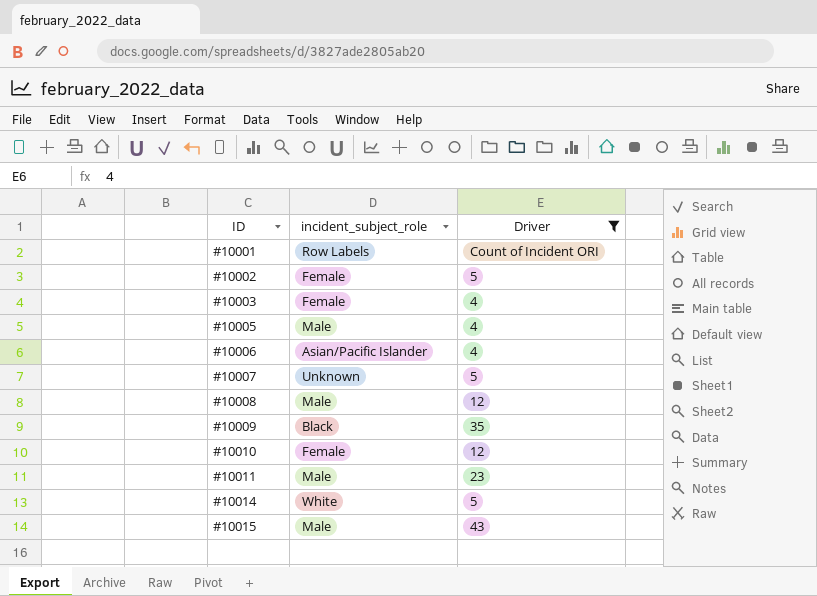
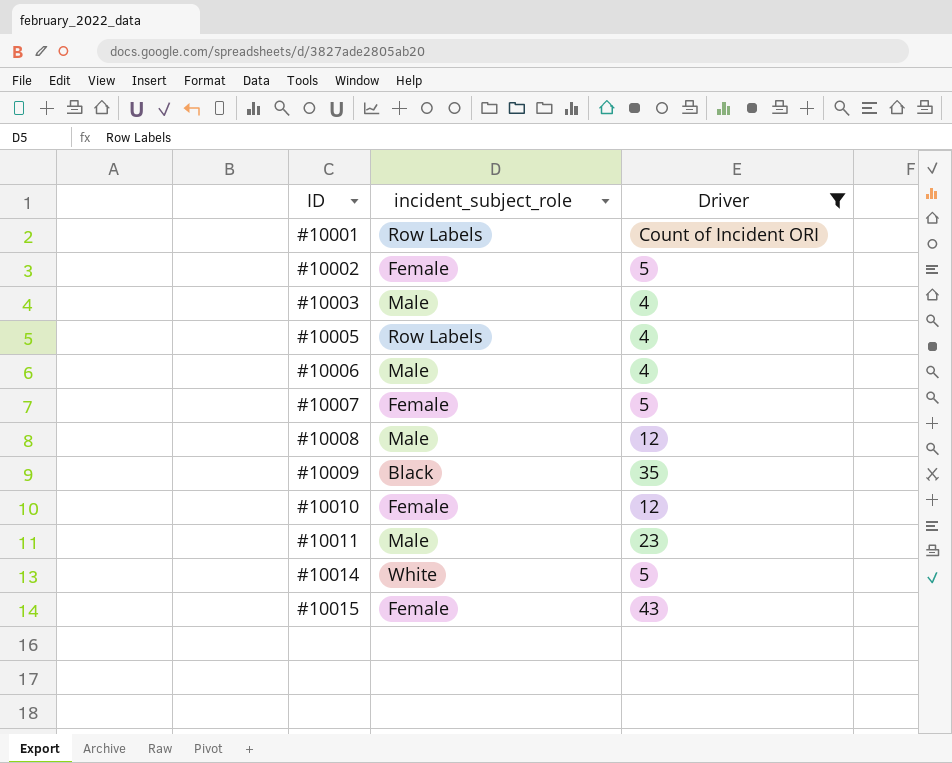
#10003 | incident_subject_role: Female -> Male
#10005 | incident_subject_role: Male -> Row Labels
#10006 | incident_subject_role: Asian/Pacific Islander -> Male
#10007 | incident_subject_role: Unknown -> Female
#10015 | incident_subject_role: Male -> Female

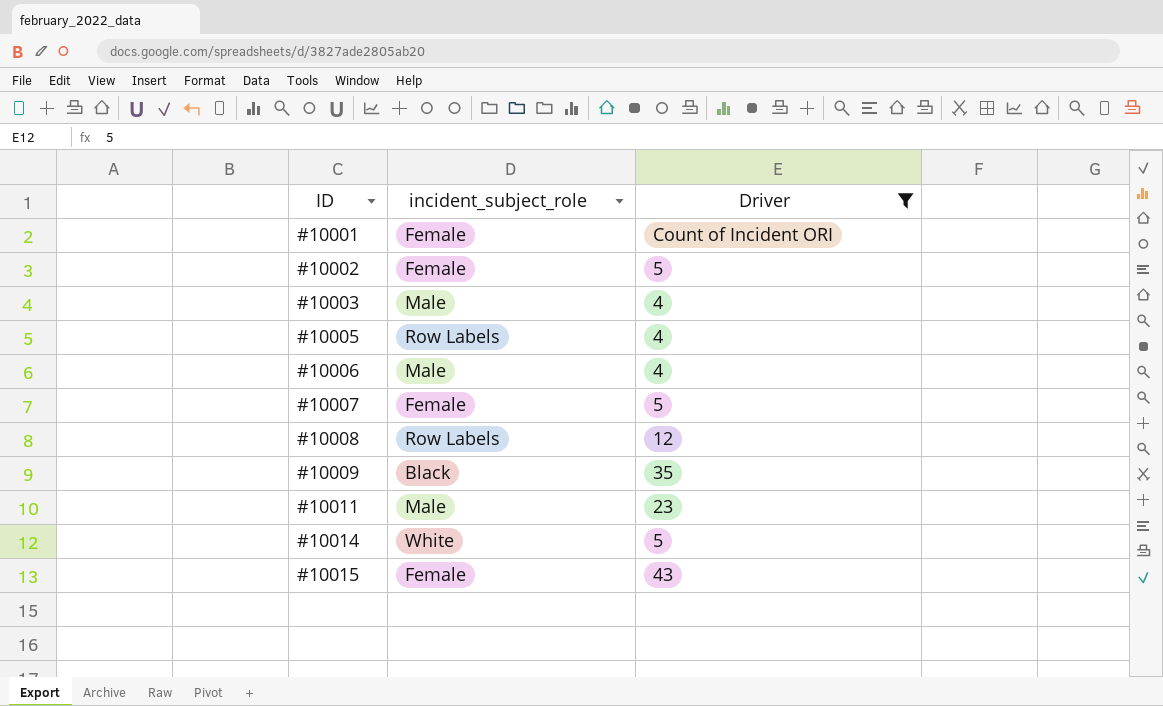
row #10010: Female | 12 -> none
#10001 | incident_subject_role: Row Labels -> Female
#10008 | incident_subject_role: Male -> Row Labels

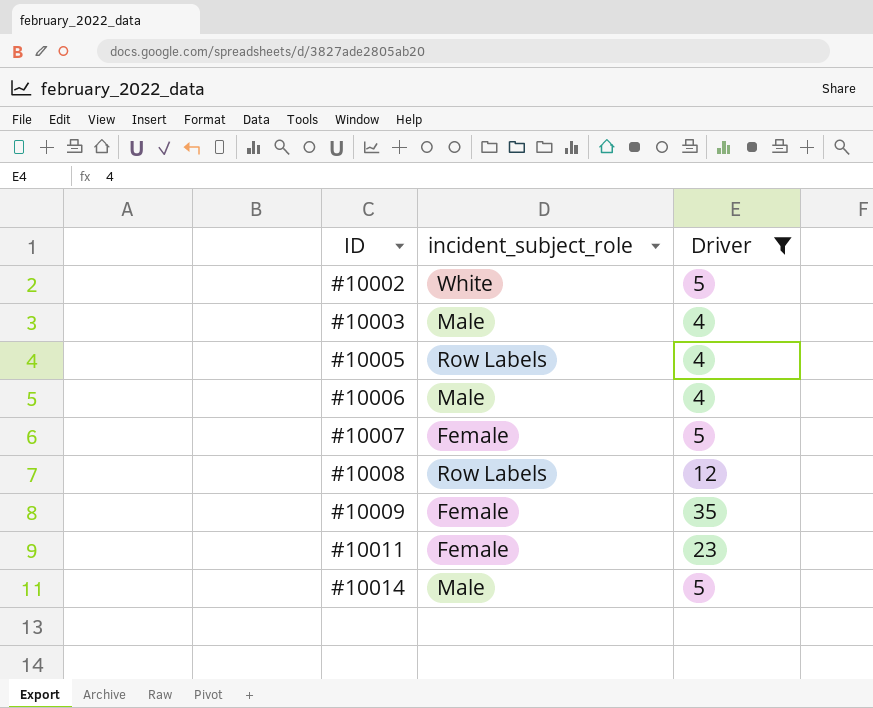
row #10001: Female | Count of Incident ORI -> none
row #10015: Female | 43 -> none
#10002 | incident_subject_role: Female -> White
#10009 | incident_subject_role: Black -> Female
#10011 | incident_subject_role: Male -> Female
#10014 | incident_subject_role: White -> Male

